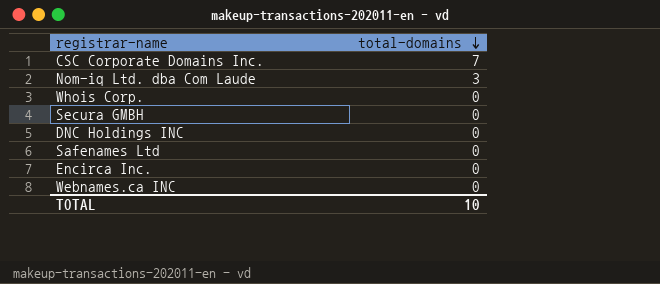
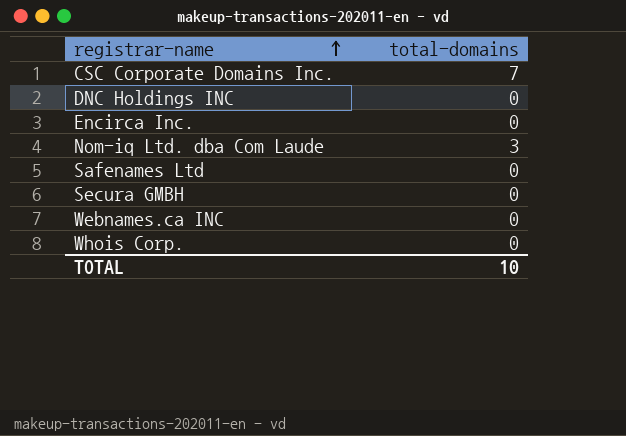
row order: total-domains descending -> registrar-name ascending

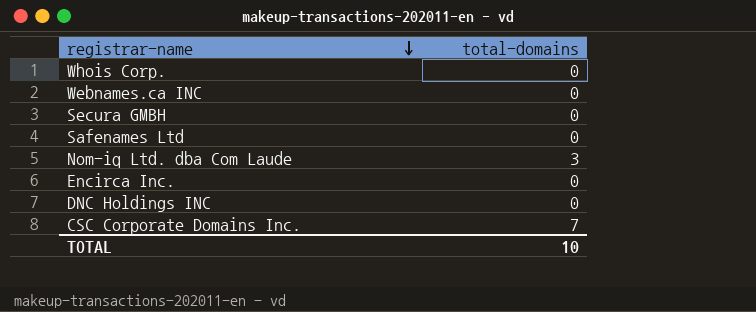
row order: registrar-name ascending -> registrar-name descending

